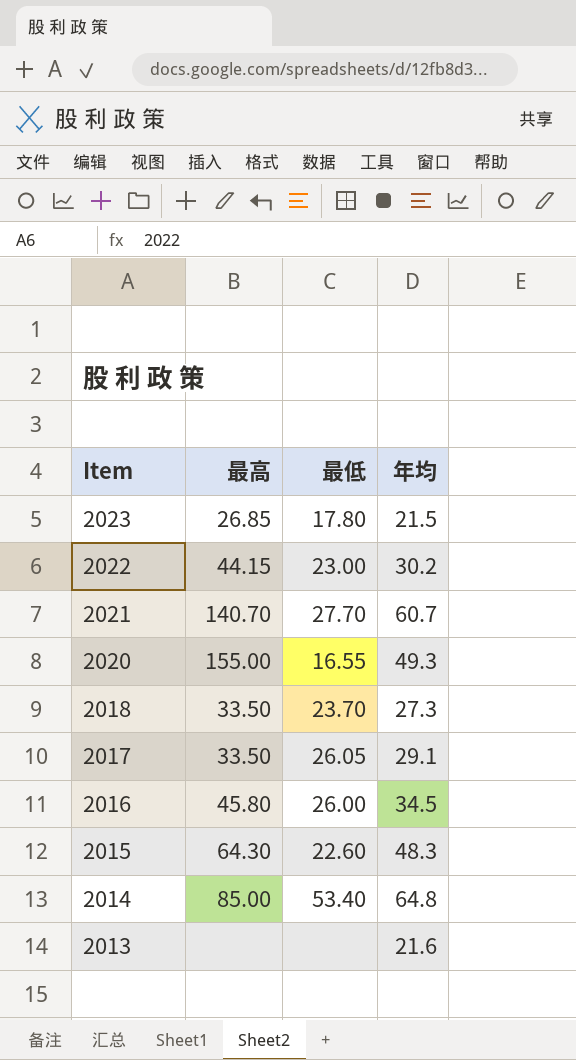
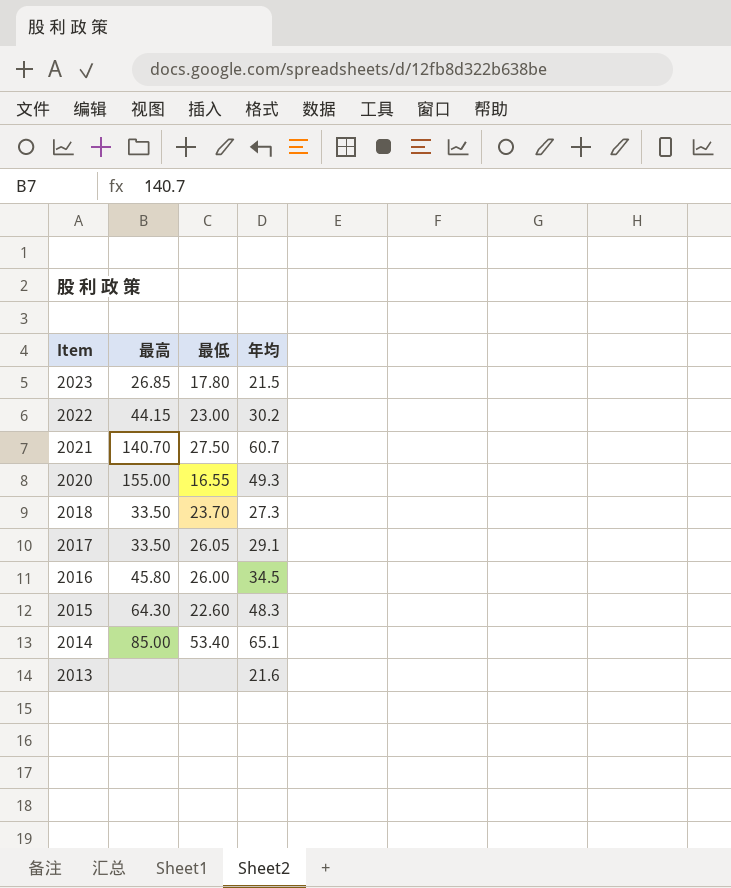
2021 | 最低: 27.70 -> 27.50
2014 | 年均: 64.8 -> 65.1

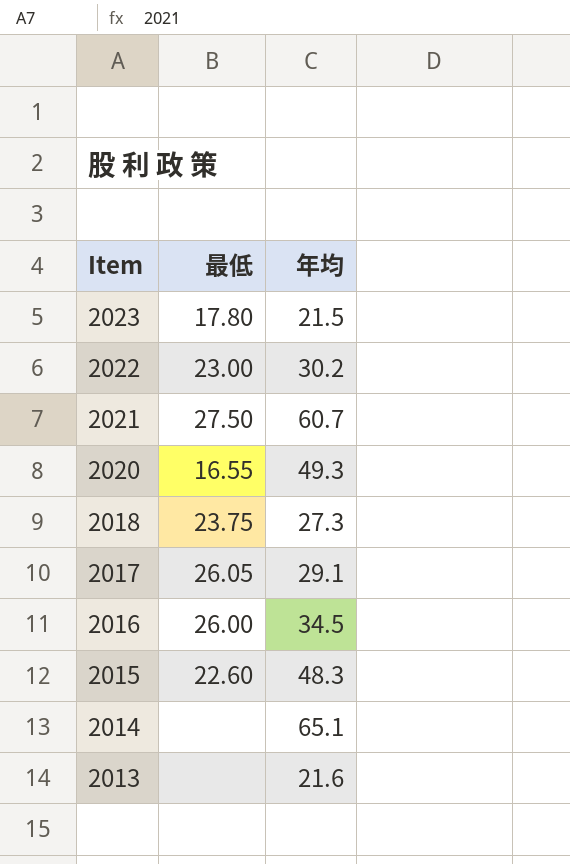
column 最高 | position: 2 -> none
2018 | 最低: 23.70 -> 23.75
2014 | 最低: 53.40 -> none

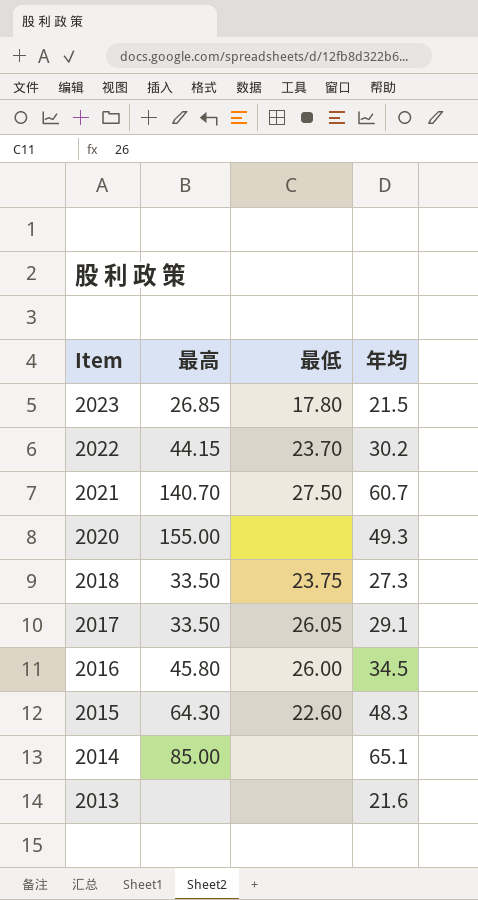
column 最高 | position: none -> 2
2022 | 最低: 23.00 -> 23.70
2020 | 最低: 16.55 -> none

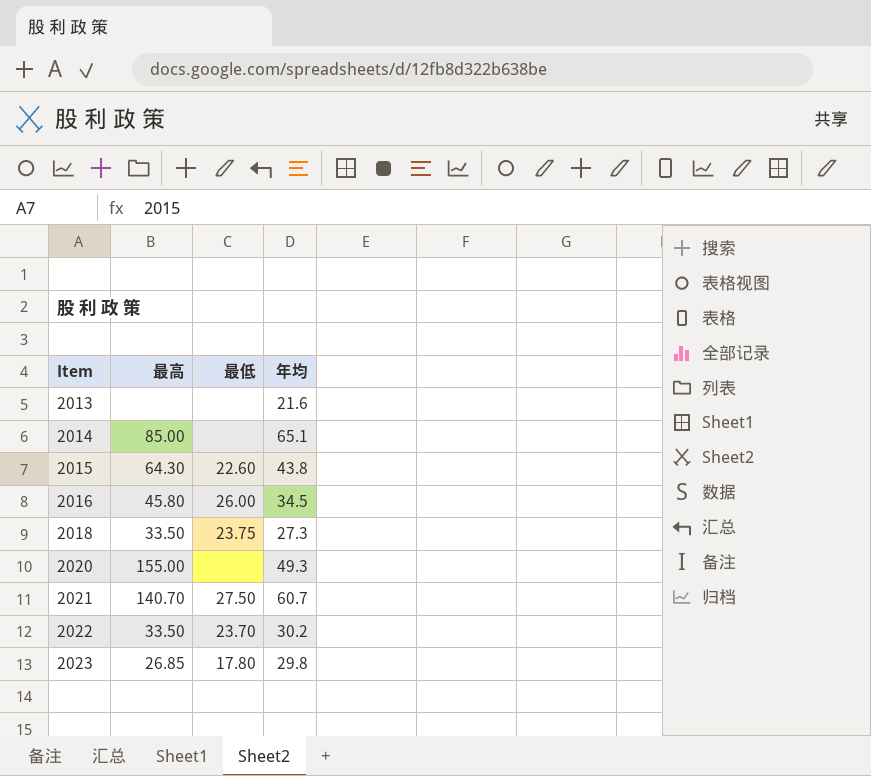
row order: Item descending -> Item ascending
row 2017: 33.50 | 26.05 | 29.1 -> none
2015 | 年均: 48.3 -> 43.8
2022 | 最高: 44.15 -> 33.50
2023 | 年均: 21.5 -> 29.8

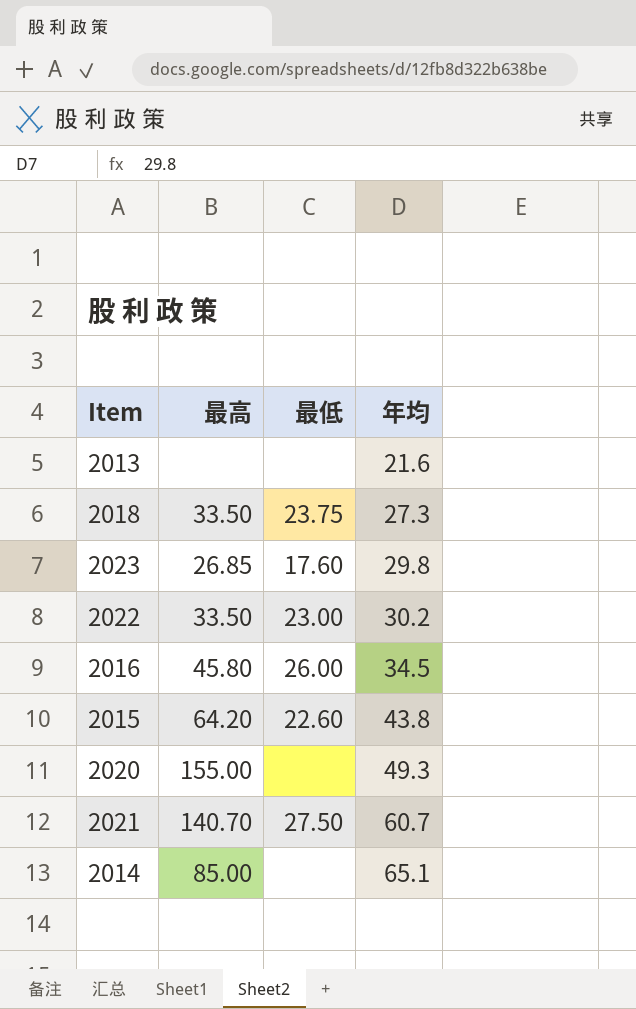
row order: Item ascending -> 年均 ascending
2023 | 最低: 17.80 -> 17.60
2022 | 最低: 23.70 -> 23.00
2015 | 最高: 64.30 -> 64.20

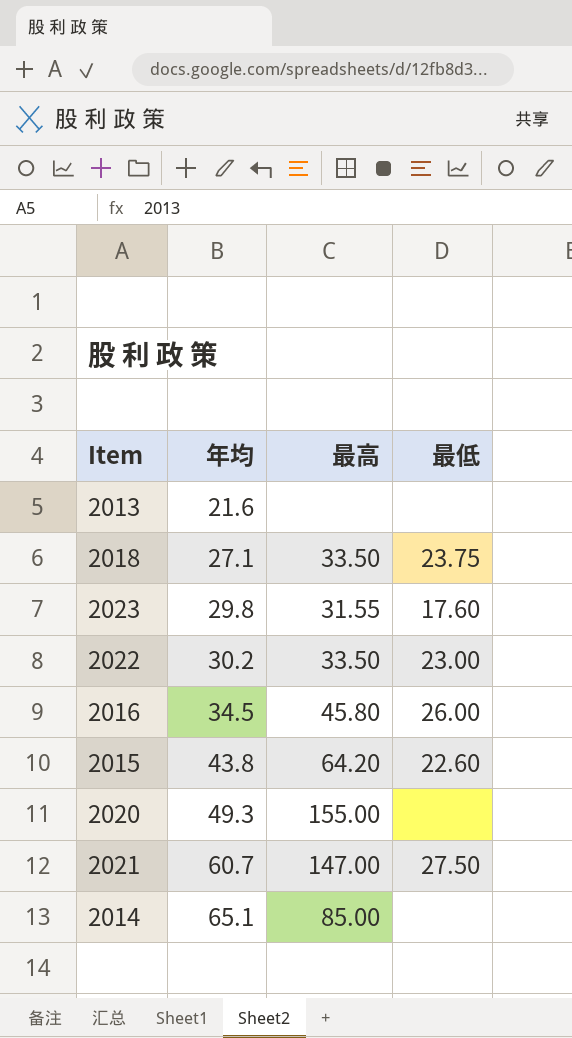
column 年均 | position: 4 -> 2
2018 | 年均: 27.3 -> 27.1
2023 | 最高: 26.85 -> 31.55
2021 | 最高: 140.70 -> 147.00

